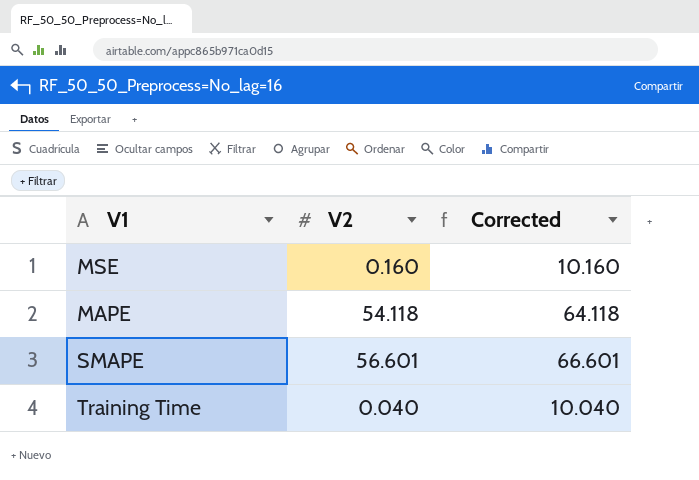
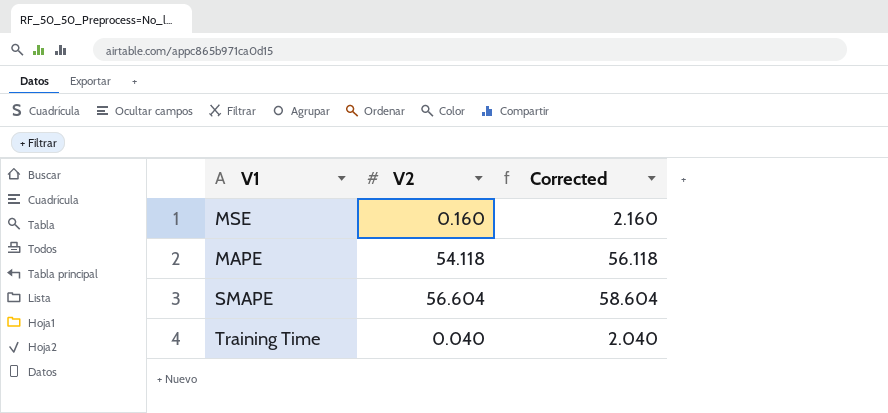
column Corrected | formula: [V2] + 10 -> [V2] + 2
SMAPE | V2: 56.601 -> 56.604

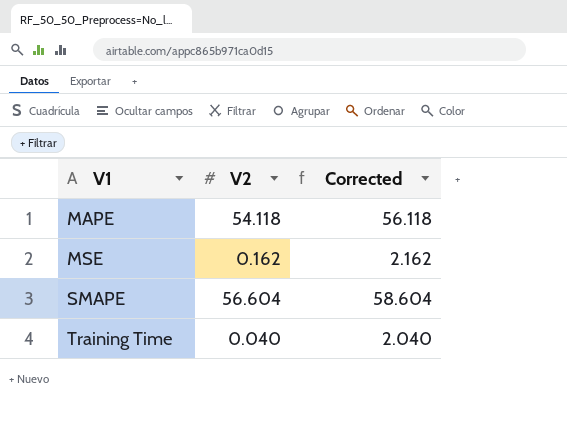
row order: none -> V1 ascending
MSE | V2: 0.160 -> 0.162
MSE | Corrected: 2.160 -> 2.162

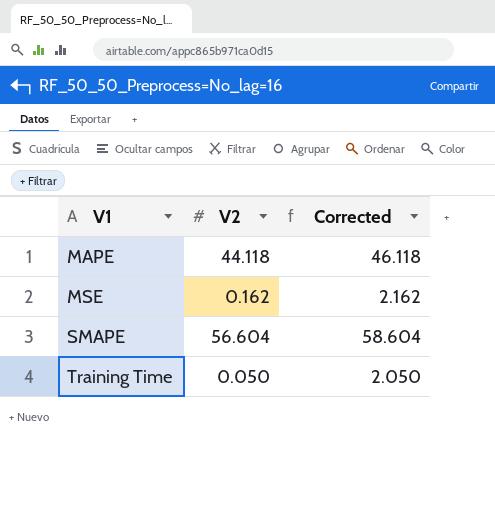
MAPE | V2: 54.118 -> 44.118
MAPE | Corrected: 56.118 -> 46.118
Training Time | V2: 0.040 -> 0.050
Training Time | Corrected: 2.040 -> 2.050

